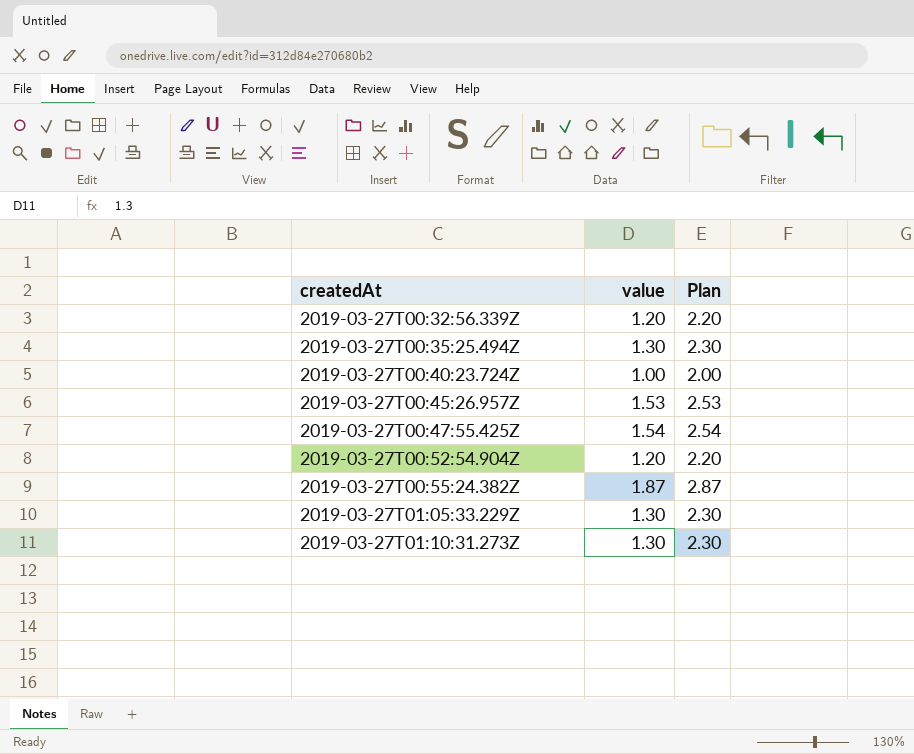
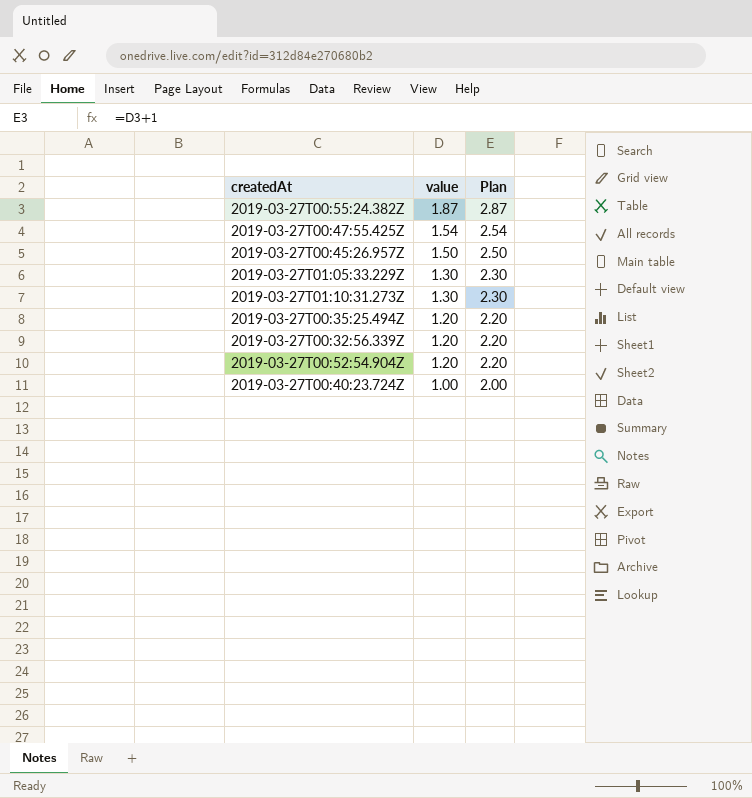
row order: createdAt ascending -> value descending
2019-03-27T00:45:26.957Z | value: 1.53 -> 1.50
2019-03-27T00:45:26.957Z | Plan: 2.53 -> 2.50
2019-03-27T00:35:25.494Z | value: 1.30 -> 1.20
2019-03-27T00:35:25.494Z | Plan: 2.30 -> 2.20

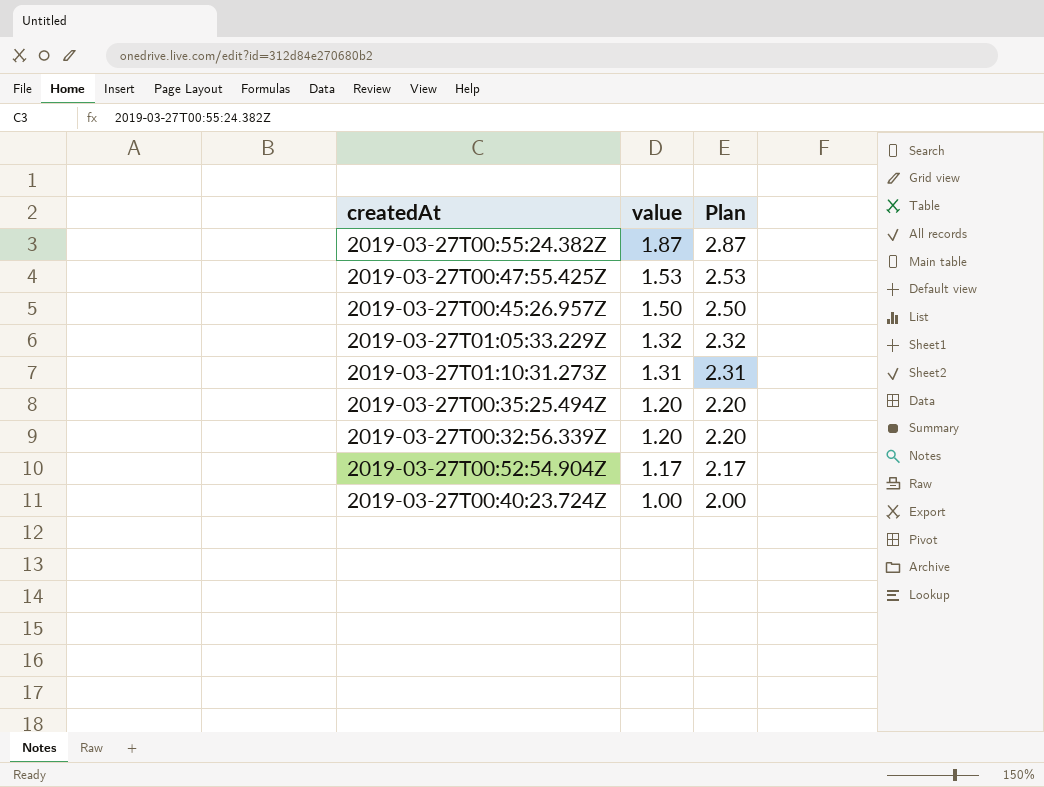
2019-03-27T00:47:55.425Z | value: 1.54 -> 1.53
2019-03-27T00:47:55.425Z | Plan: 2.54 -> 2.53
2019-03-27T01:05:33.229Z | value: 1.30 -> 1.32
2019-03-27T01:05:33.229Z | Plan: 2.30 -> 2.32
2019-03-27T01:10:31.273Z | value: 1.30 -> 1.31
2019-03-27T01:10:31.273Z | Plan: 2.30 -> 2.31
2019-03-27T00:52:54.904Z | value: 1.20 -> 1.17
2019-03-27T00:52:54.904Z | Plan: 2.20 -> 2.17

